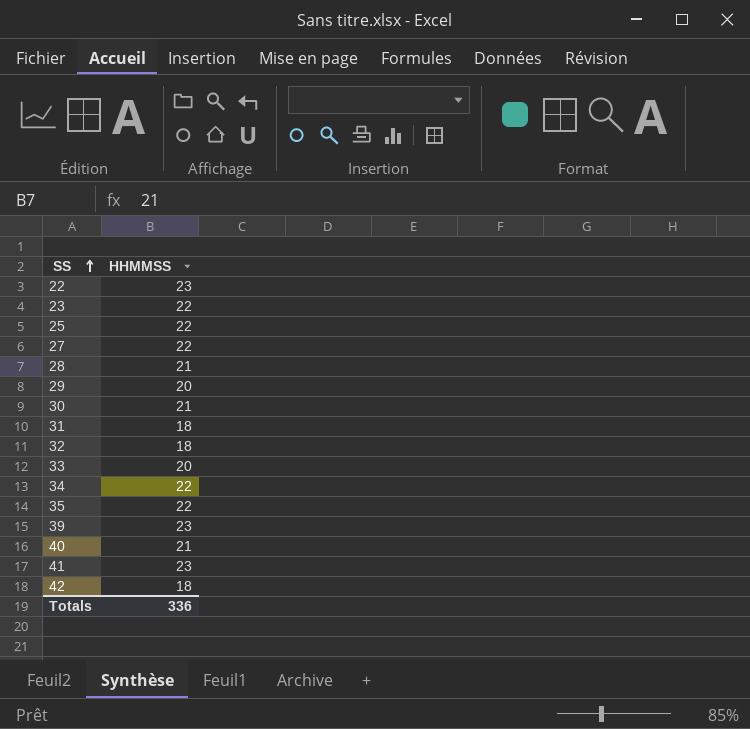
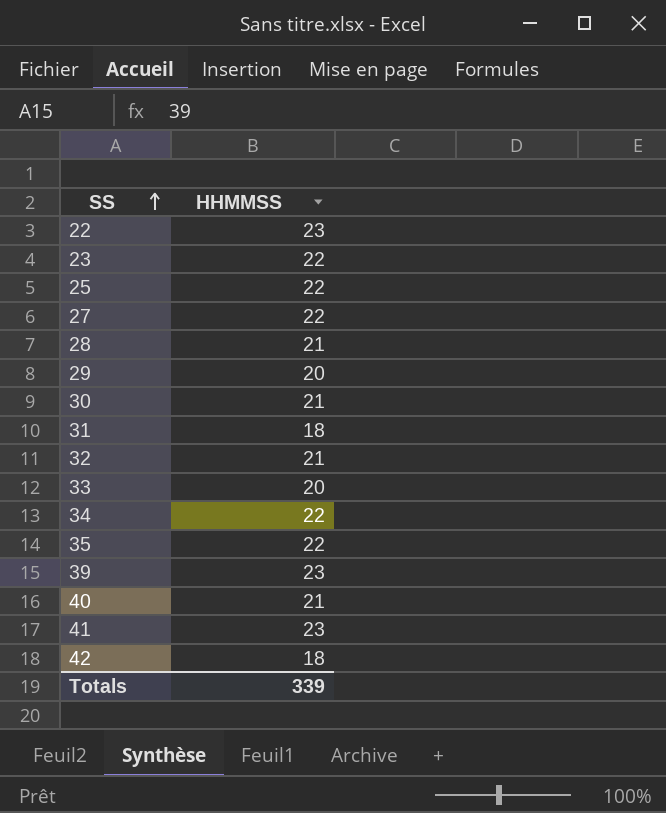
32 | HHMMSS: 18 -> 21
Totals | HHMMSS: 336 -> 339

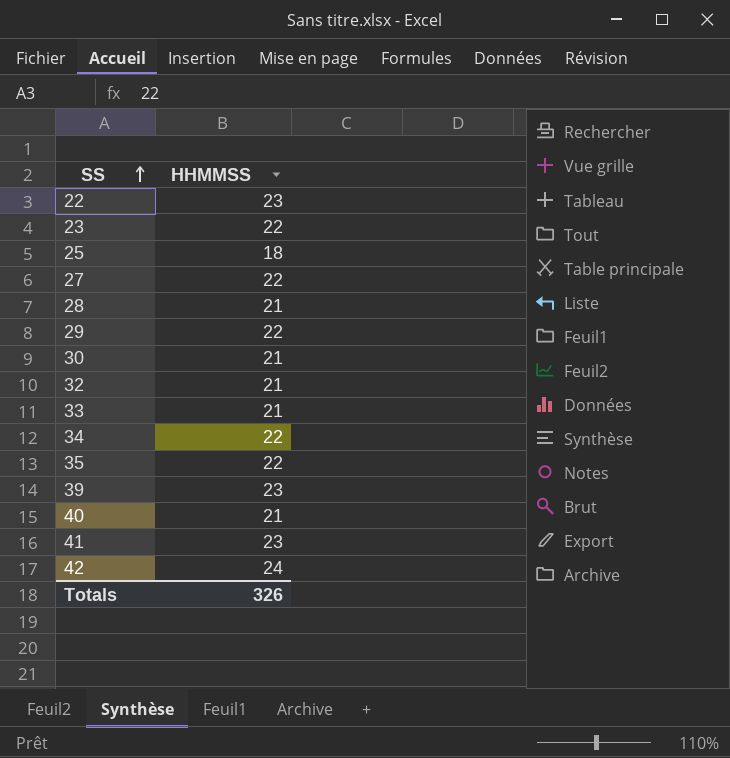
row 31: 18 -> none
25 | HHMMSS: 22 -> 18
29 | HHMMSS: 20 -> 22
33 | HHMMSS: 20 -> 21
42 | HHMMSS: 18 -> 24
Totals | HHMMSS: 339 -> 326

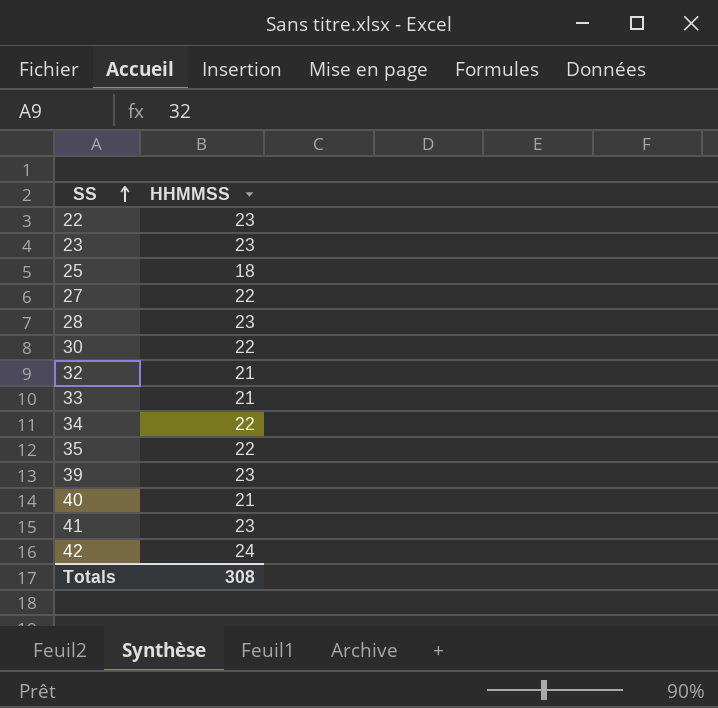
row 29: 22 -> none
23 | HHMMSS: 22 -> 23
28 | HHMMSS: 21 -> 23
30 | HHMMSS: 21 -> 22
Totals | HHMMSS: 326 -> 308

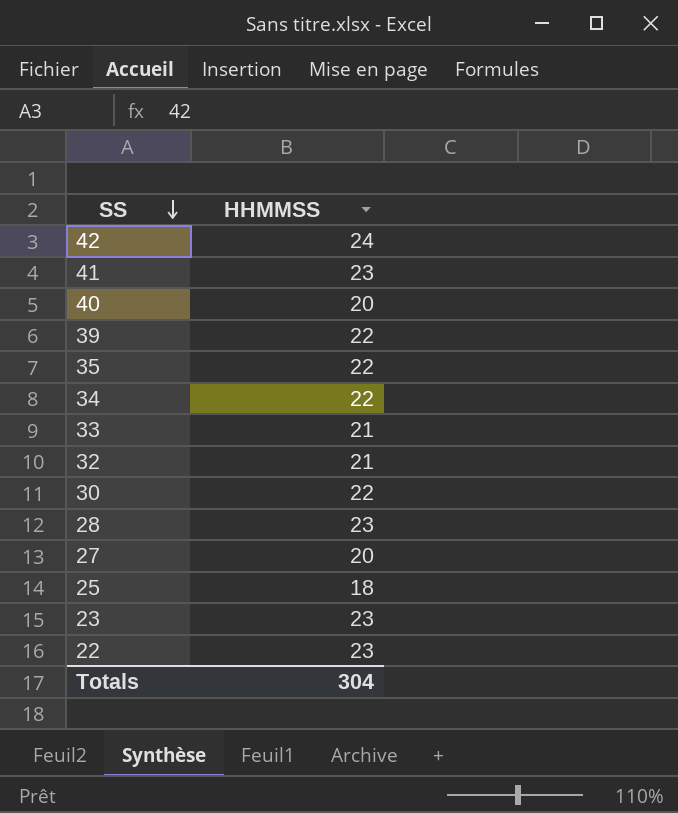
row order: SS ascending -> SS descending
40 | HHMMSS: 21 -> 20
39 | HHMMSS: 23 -> 22
27 | HHMMSS: 22 -> 20
Totals | HHMMSS: 308 -> 304

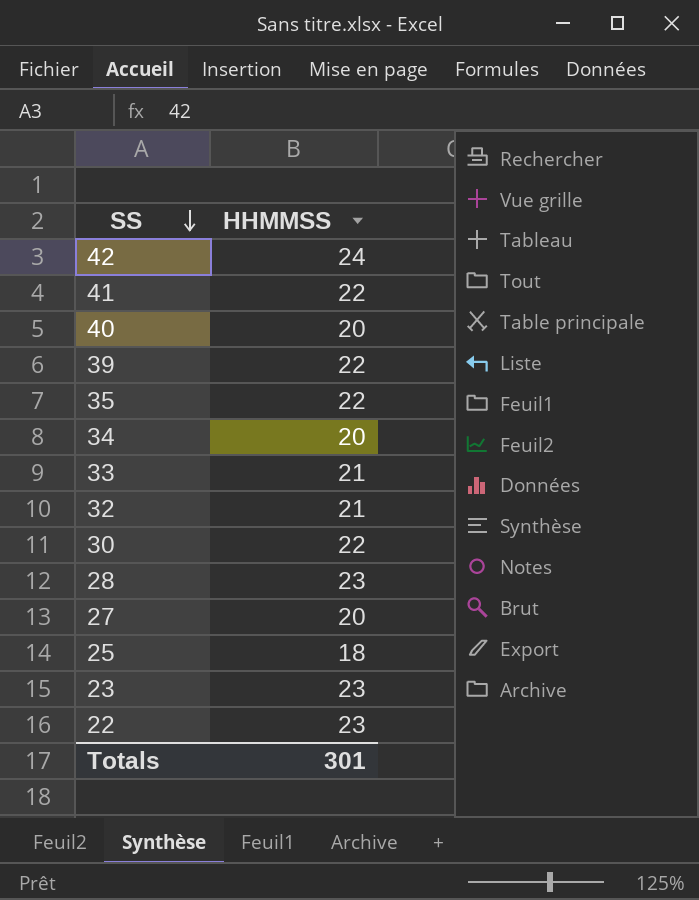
41 | HHMMSS: 23 -> 22
34 | HHMMSS: 22 -> 20
Totals | HHMMSS: 304 -> 301

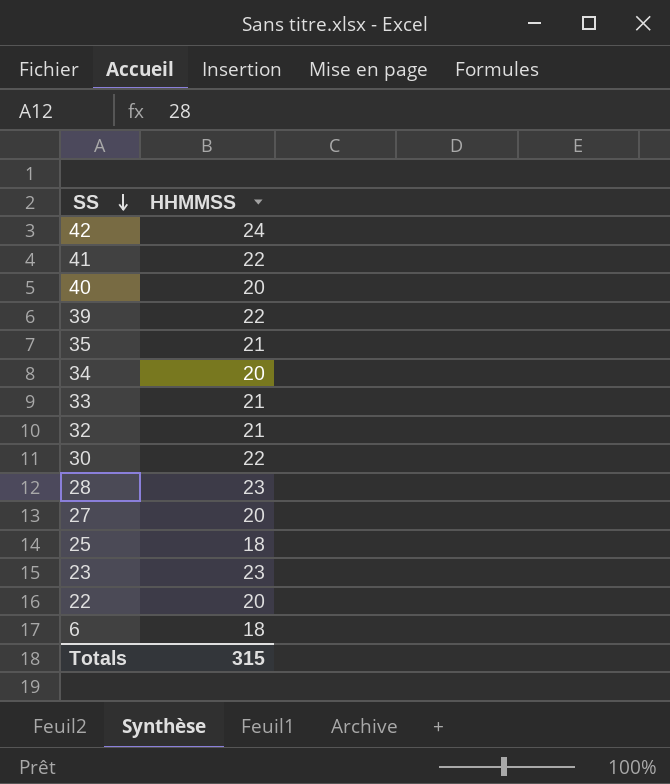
35 | HHMMSS: 22 -> 21
22 | HHMMSS: 23 -> 20
row 6: none -> 18
Totals | HHMMSS: 301 -> 315

